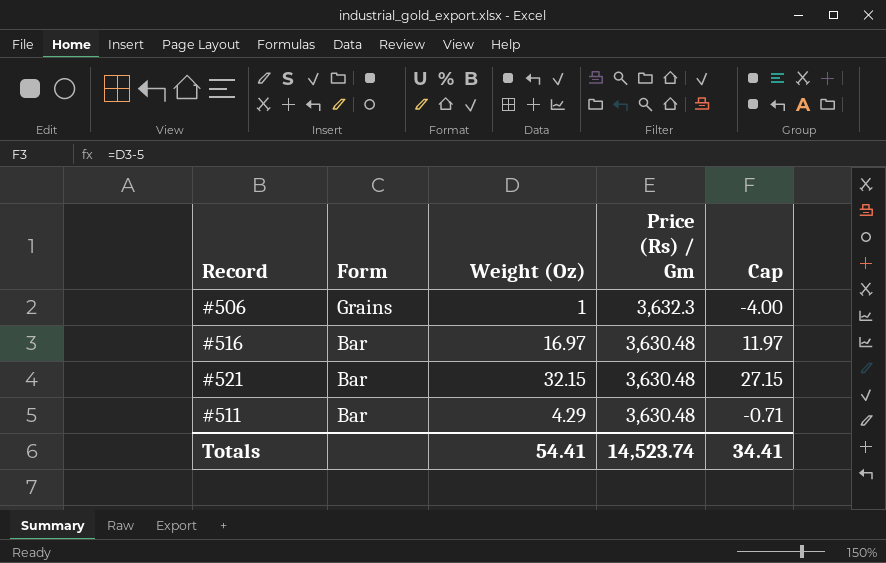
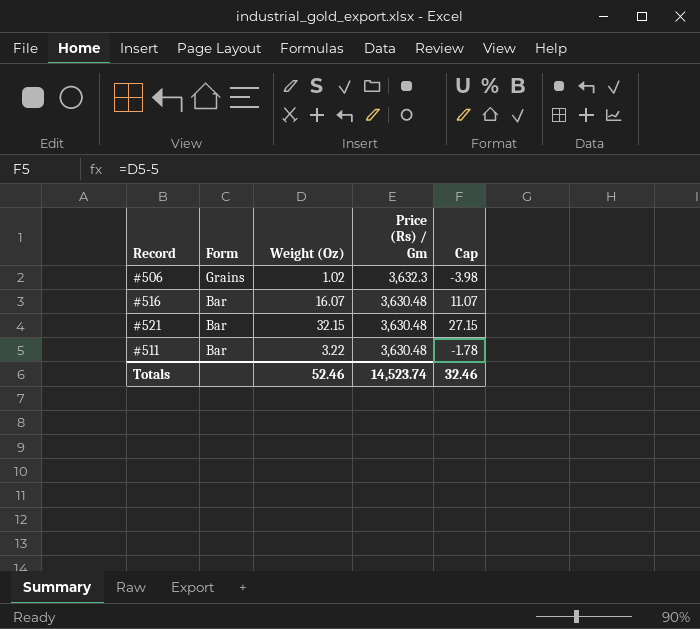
#506 | Weight (Oz): 1 -> 1.02
#506 | Cap: -4.00 -> -3.98
#516 | Weight (Oz): 16.97 -> 16.07
#516 | Cap: 11.97 -> 11.07
#511 | Weight (Oz): 4.29 -> 3.22
#511 | Cap: -0.71 -> -1.78
Totals | Weight (Oz): 54.41 -> 52.46
Totals | Cap: 34.41 -> 32.46

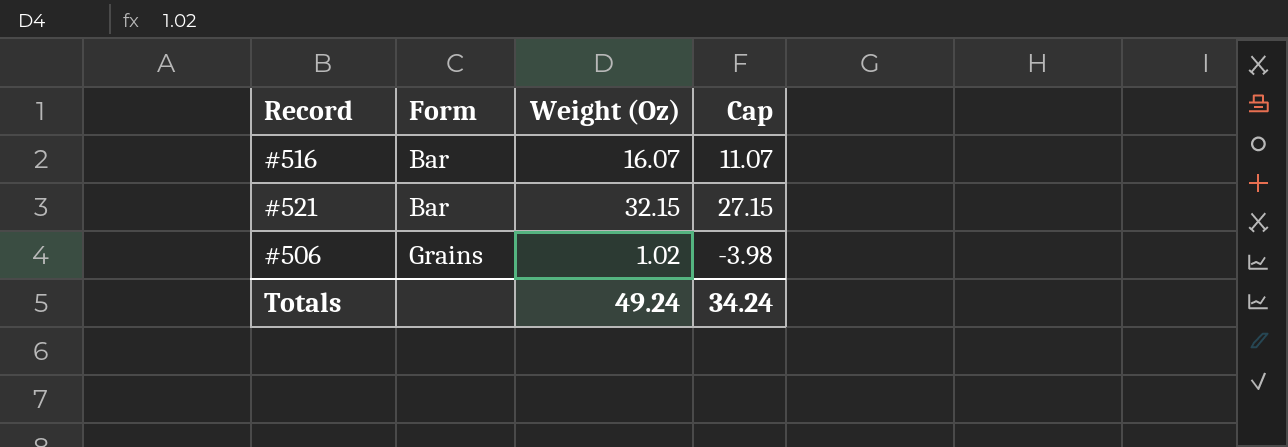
row order: Form descending -> Form ascending
column Price (Rs) / Gm | position: 4 -> none
row #511: Bar | 3.22 | 3,630.48 | -1.78 -> none
Totals | Weight (Oz): 52.46 -> 49.24
Totals | Cap: 32.46 -> 34.24

